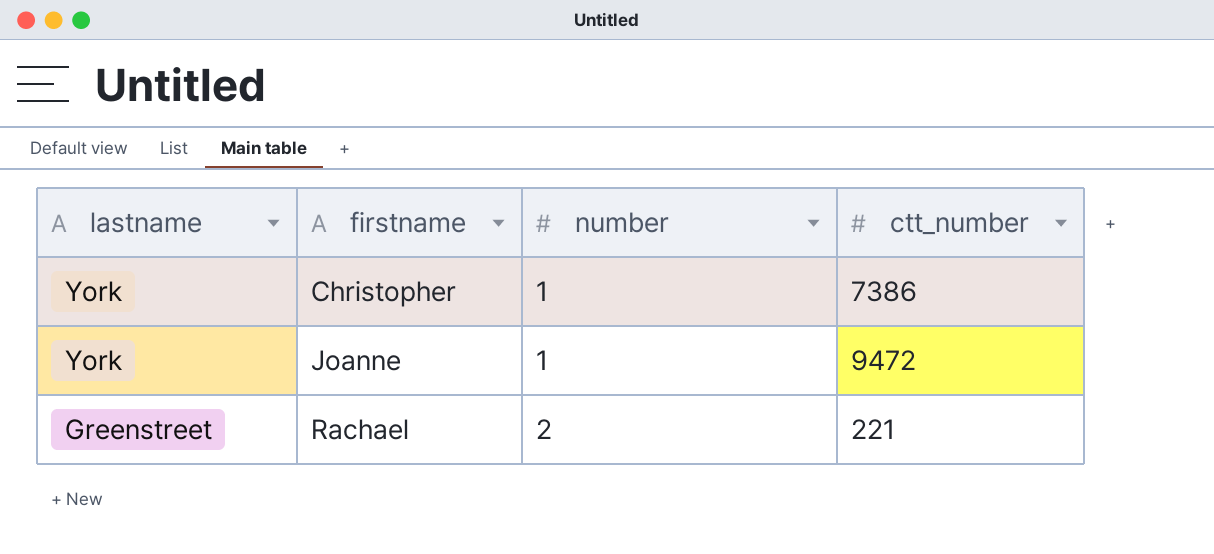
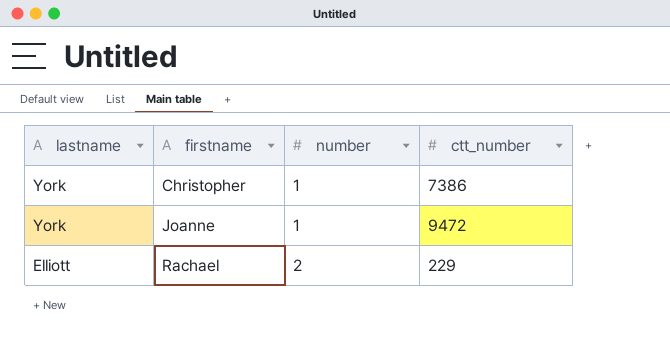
Rachael | lastname: Greenstreet -> Elliott
Rachael | ctt_number: 221 -> 229

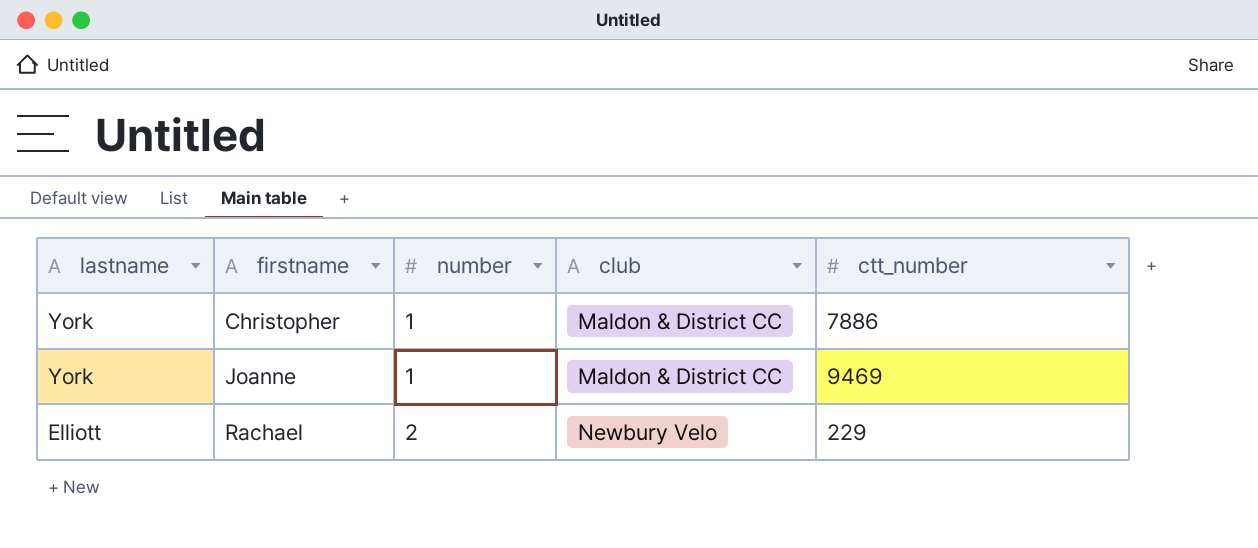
column club | position: none -> 4
Christopher | ctt_number: 7386 -> 7886
Joanne | ctt_number: 9472 -> 9469

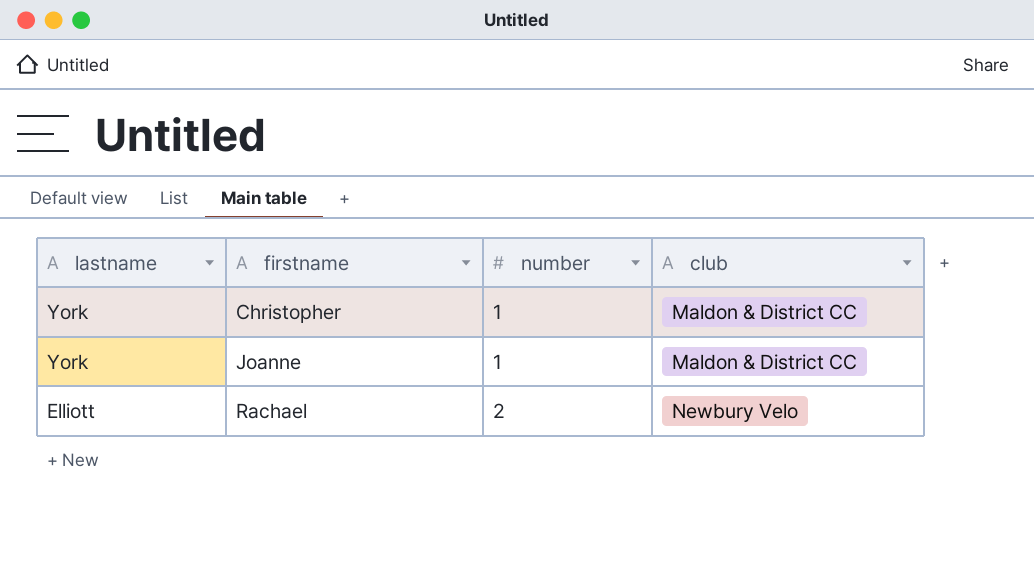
column ctt_number | position: 5 -> none

